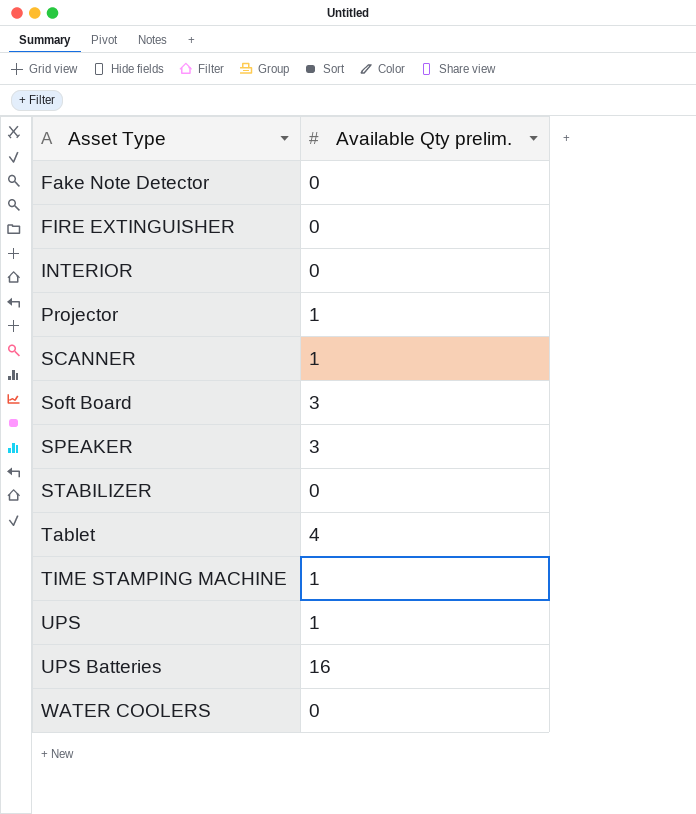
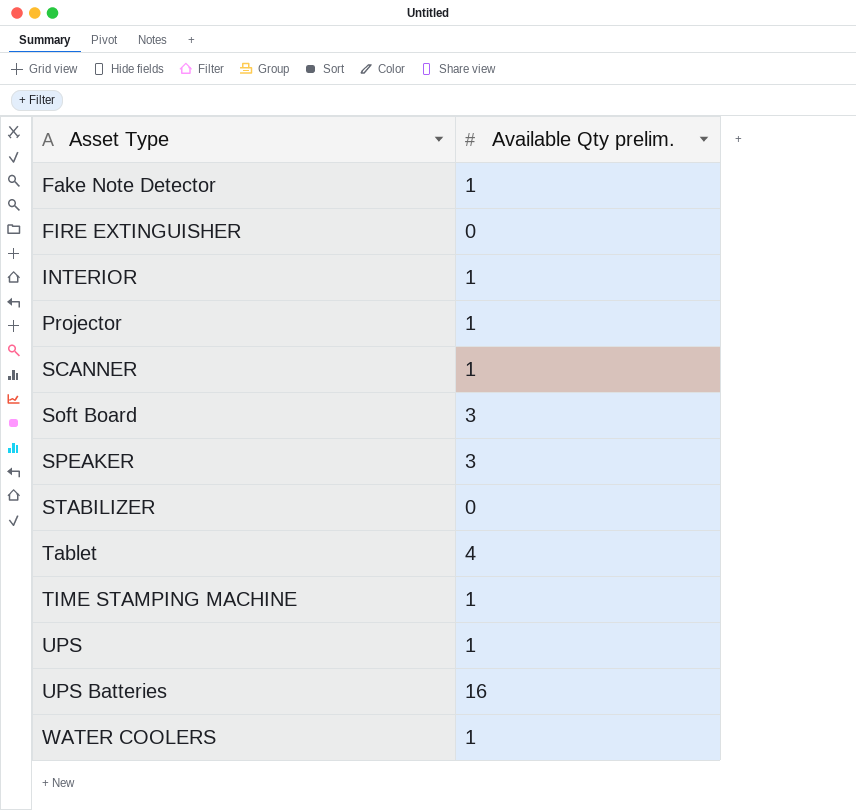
Fake Note Detector | Available Qty prelim.: 0 -> 1
INTERIOR | Available Qty prelim.: 0 -> 1
WATER COOLERS | Available Qty prelim.: 0 -> 1

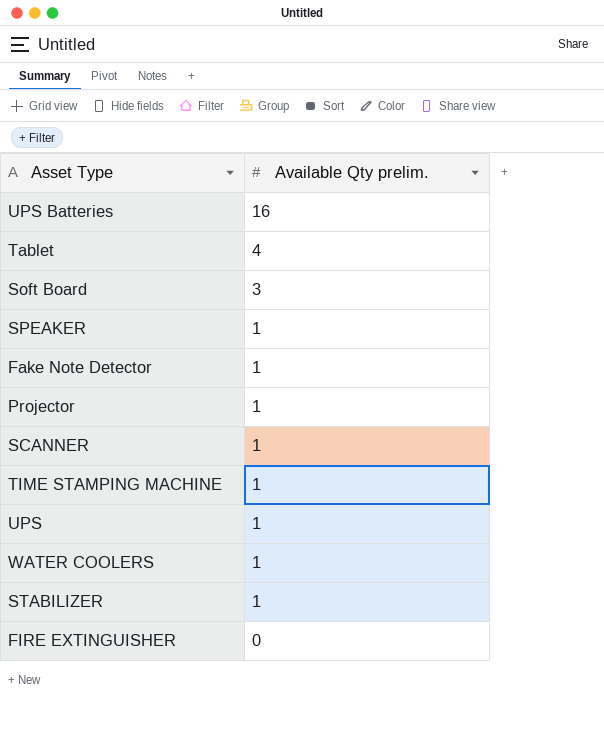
row order: Asset Type ascending -> Available Qty prelim. descending
row INTERIOR: 1 -> none
SPEAKER | Available Qty prelim.: 3 -> 1
STABILIZER | Available Qty prelim.: 0 -> 1

